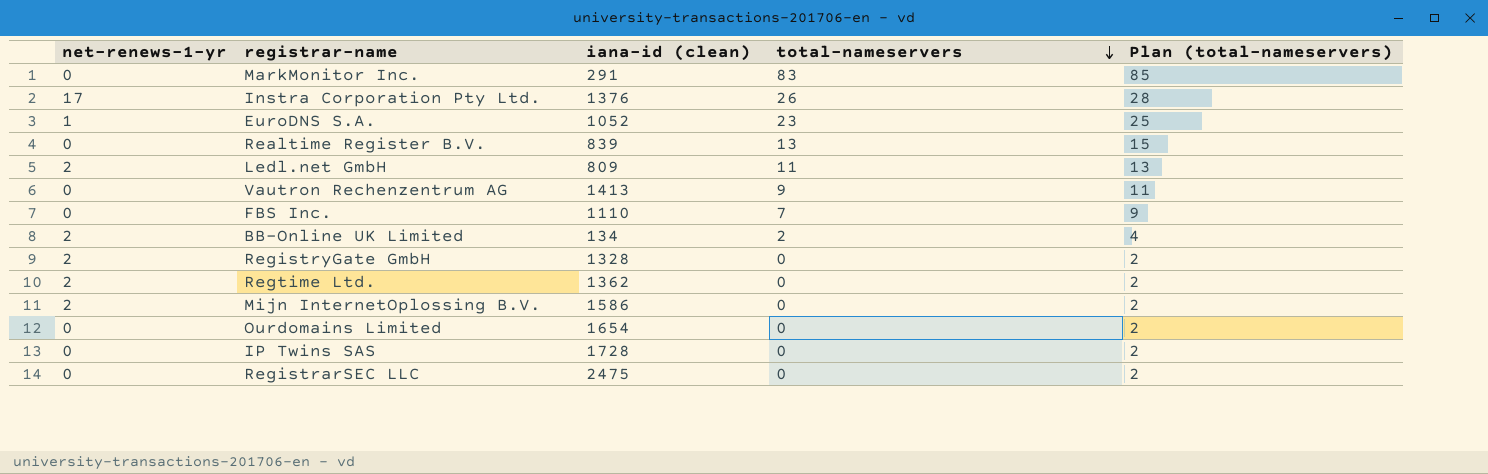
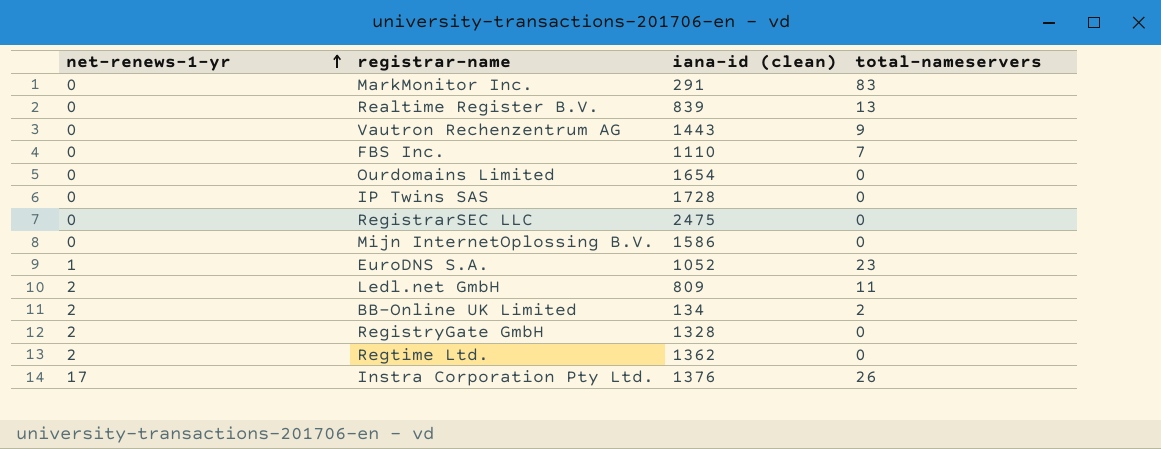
row order: total-nameservers descending -> net-renews-1-yr ascending
column Plan (total-nameservers) | formula: [total-nameservers] + 2 -> none
Vautron Rechenzentrum AG | iana-id (clean): 1413 -> 1443
Mijn InternetOplossing B.V. | net-renews-1-yr: 2 -> 0

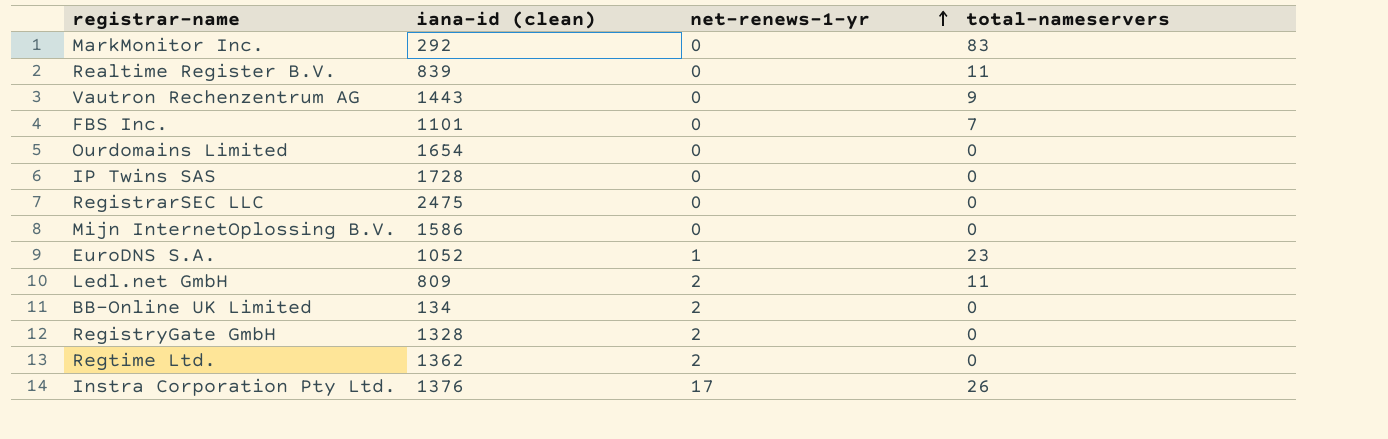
column net-renews-1-yr | position: 1 -> 3
MarkMonitor Inc. | iana-id (clean): 291 -> 292
Realtime Register B.V. | total-nameservers: 13 -> 11
FBS Inc. | iana-id (clean): 1110 -> 1101
BB-Online UK Limited | total-nameservers: 2 -> 0

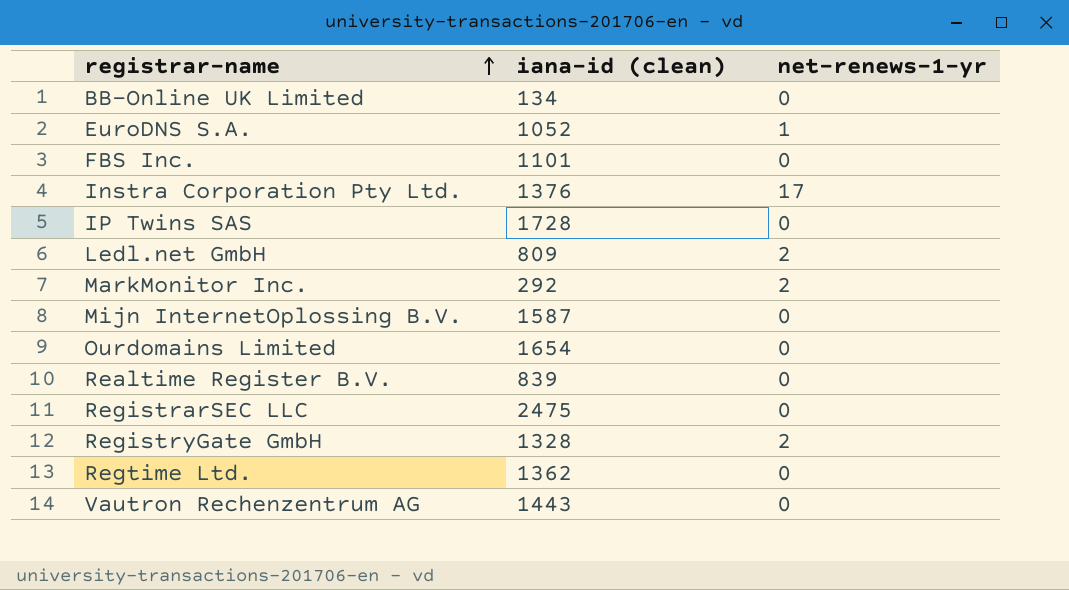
row order: net-renews-1-yr ascending -> registrar-name ascending
column total-nameservers | position: 4 -> none
BB-Online UK Limited | net-renews-1-yr: 2 -> 0
MarkMonitor Inc. | net-renews-1-yr: 0 -> 2
Mijn InternetOplossing B.V. | iana-id (clean): 1586 -> 1587
Regtime Ltd. | net-renews-1-yr: 2 -> 0

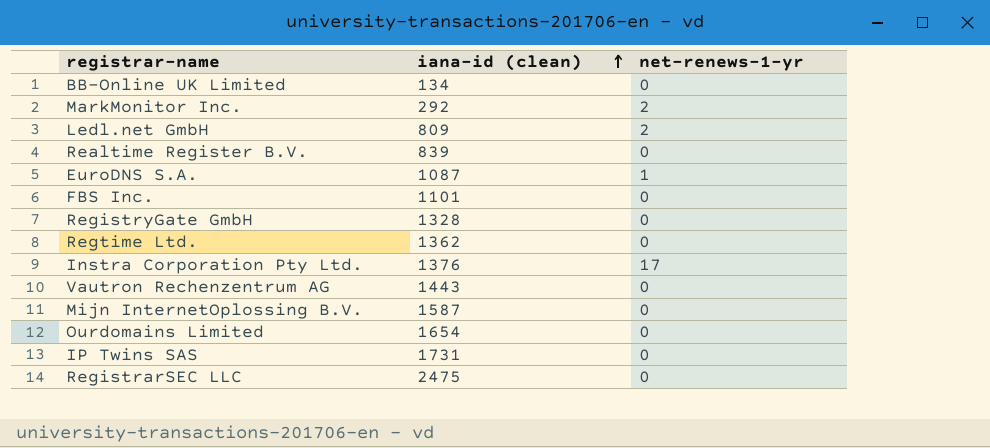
row order: registrar-name ascending -> iana-id (clean) ascending
EuroDNS S.A. | iana-id (clean): 1052 -> 1087
RegistryGate GmbH | net-renews-1-yr: 2 -> 0
IP Twins SAS | iana-id (clean): 1728 -> 1731

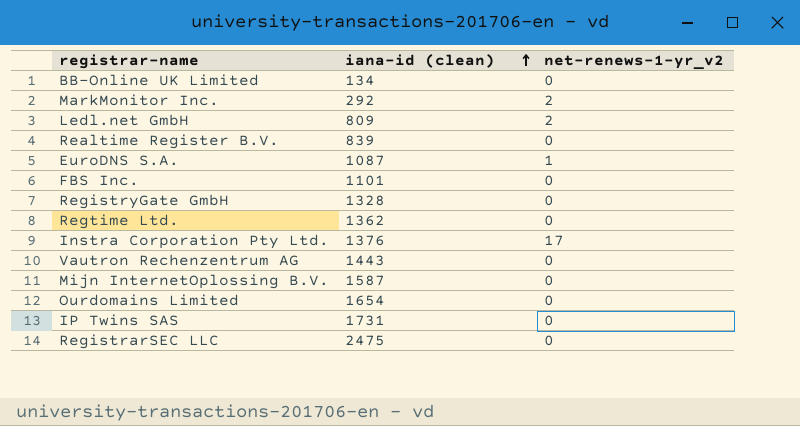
column name: net-renews-1-yr -> net-renews-1-yr_v2

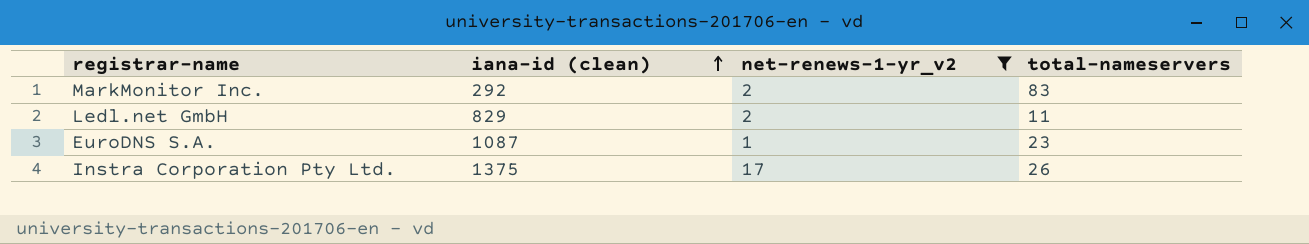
filter: none -> net-renews-1-yr_v2 != 0
column total-nameservers | position: none -> 4
Ledl.net GmbH | iana-id (clean): 809 -> 829
Instra Corporation Pty Ltd. | iana-id (clean): 1376 -> 1375

